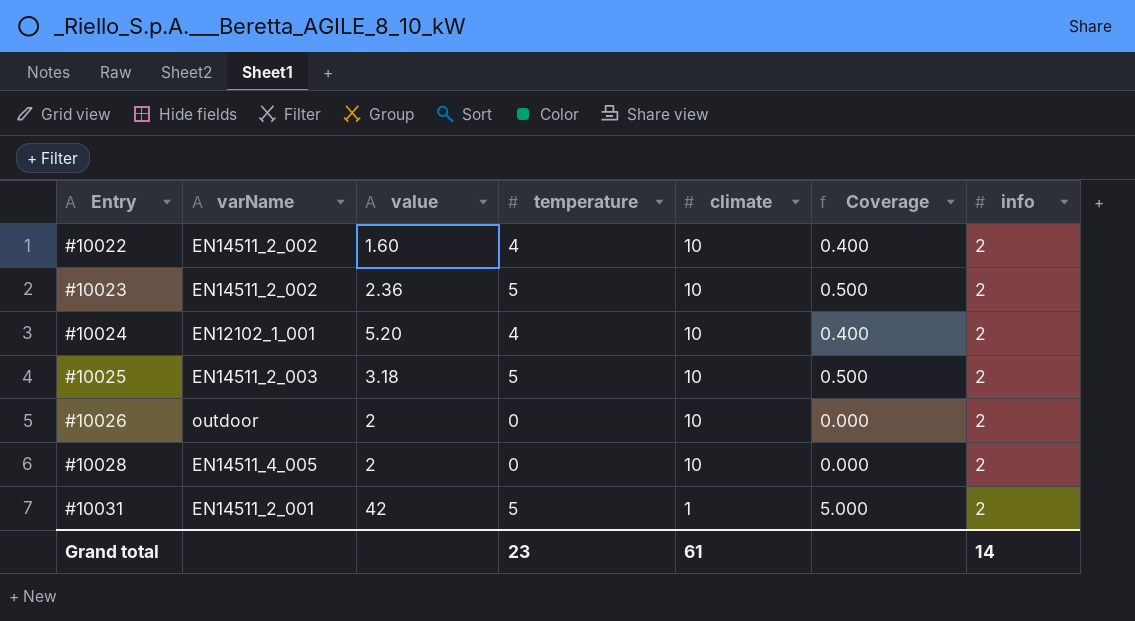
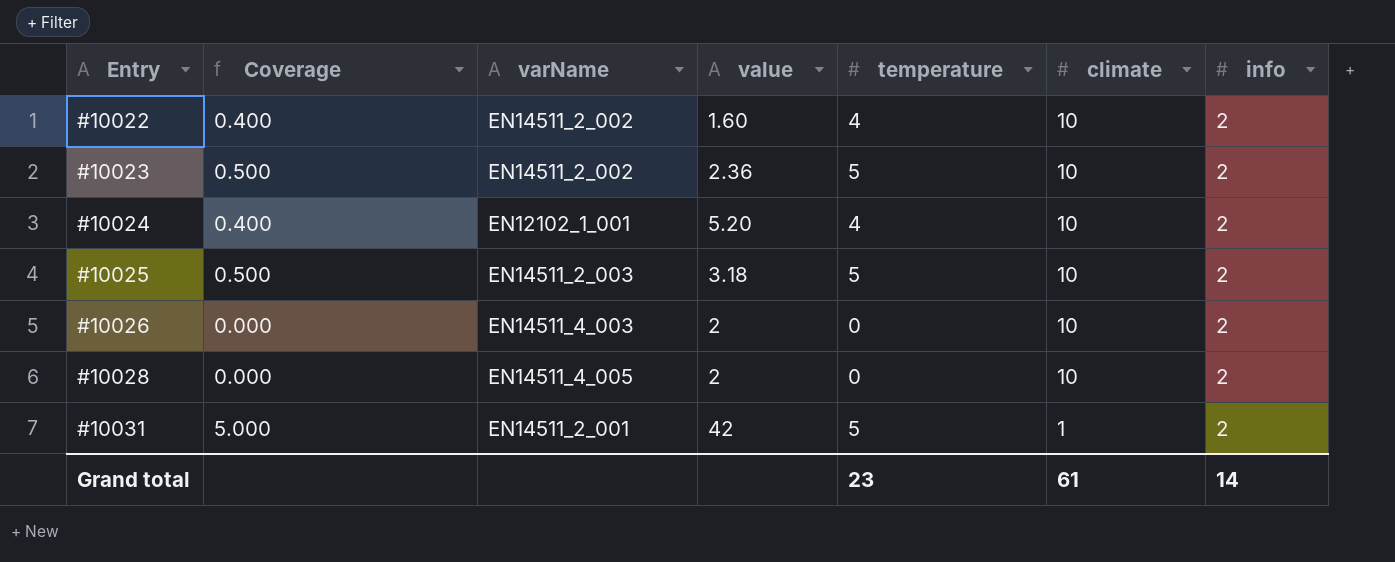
column Coverage | position: 6 -> 2
#10026 | varName: outdoor -> EN14511_4_003

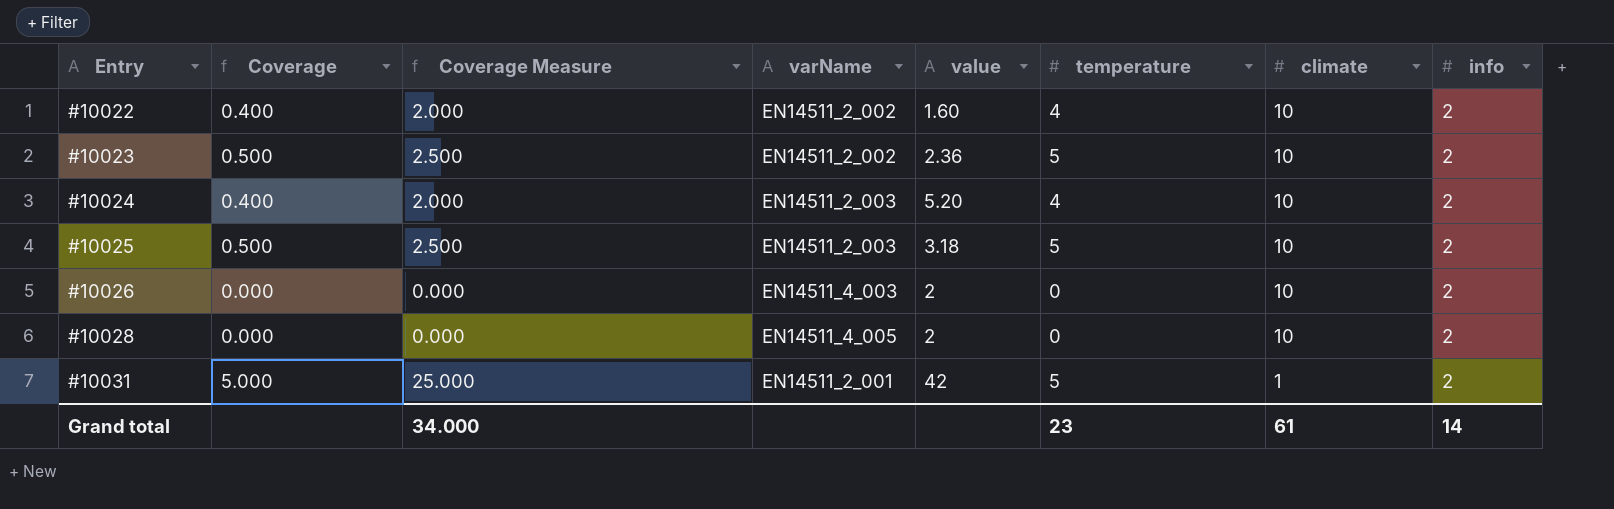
column Coverage Measure | formula: none -> [Coverage] * 5
#10024 | varName: EN12102_1_001 -> EN14511_2_003

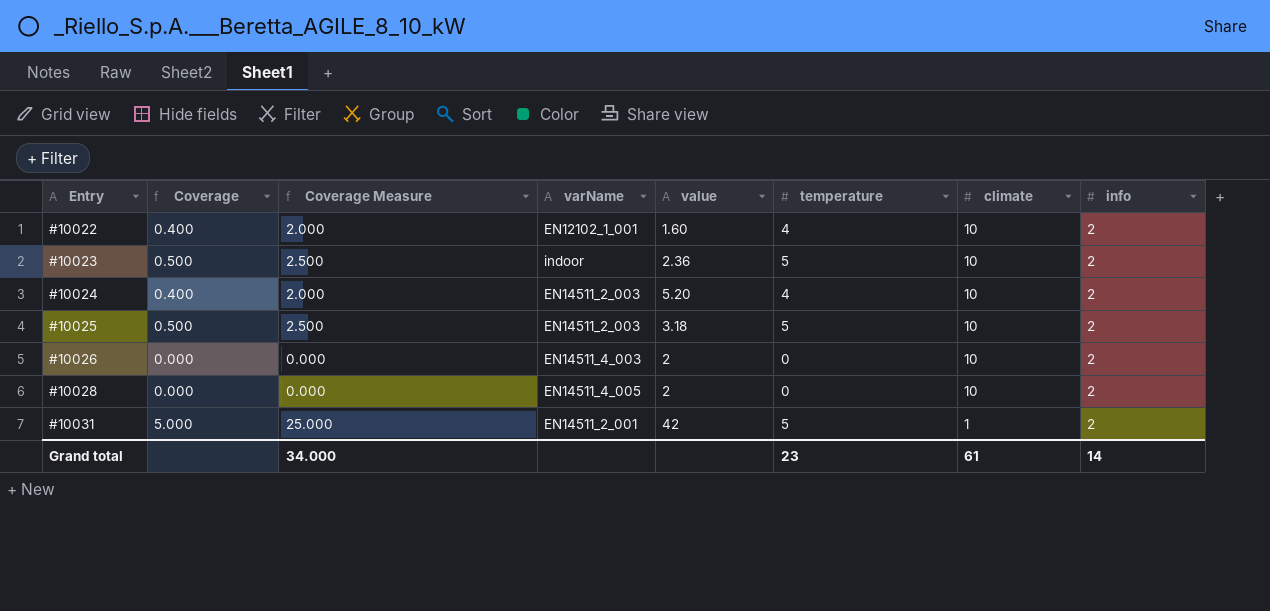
#10022 | varName: EN14511_2_002 -> EN12102_1_001
#10023 | varName: EN14511_2_002 -> indoor

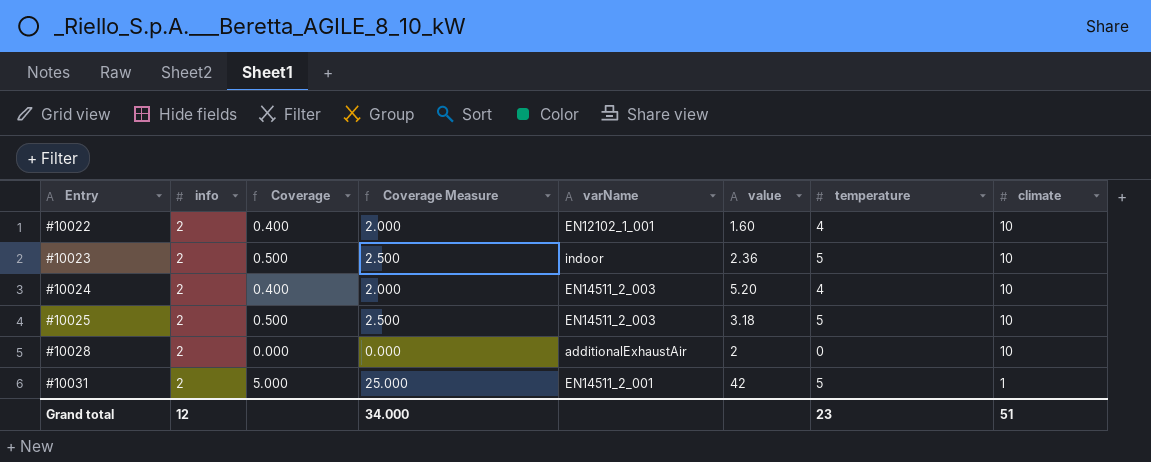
column info | position: 8 -> 2
row #10026: 0.000 | 0.000 | EN14511_4_003 | 2 | 0 | 10 | 2 -> none
#10028 | varName: EN14511_4_005 -> additionalExhaustAir
Grand total | info: 14 -> 12
Grand total | climate: 61 -> 51

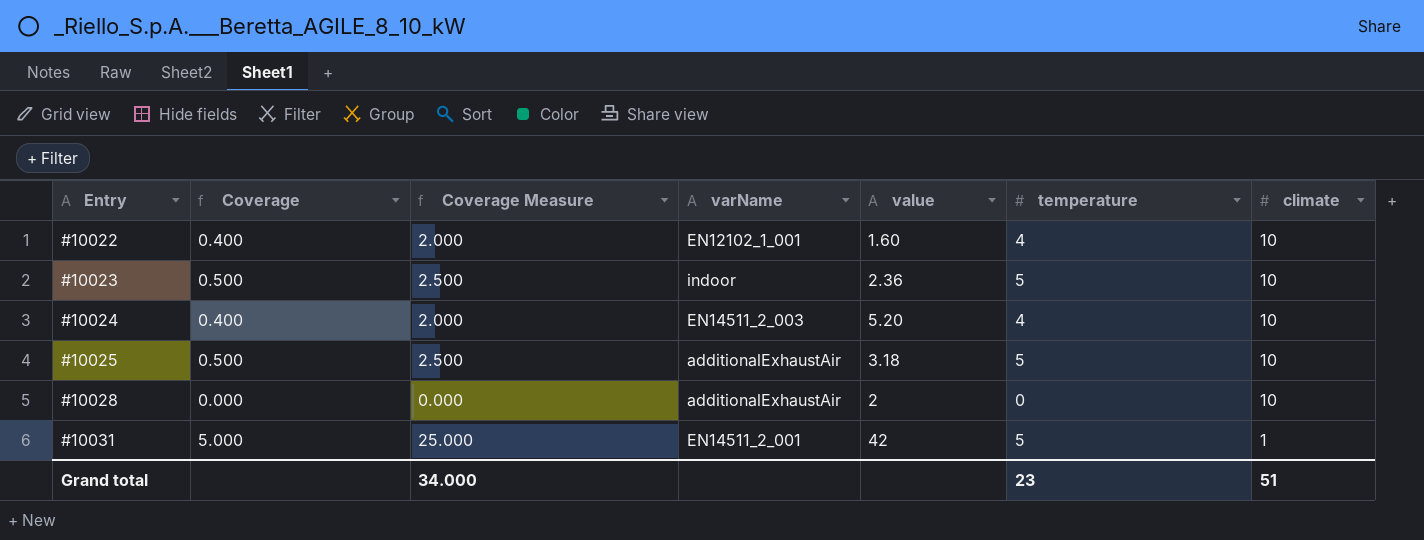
column info | position: 2 -> none
#10025 | varName: EN14511_2_003 -> additionalExhaustAir

